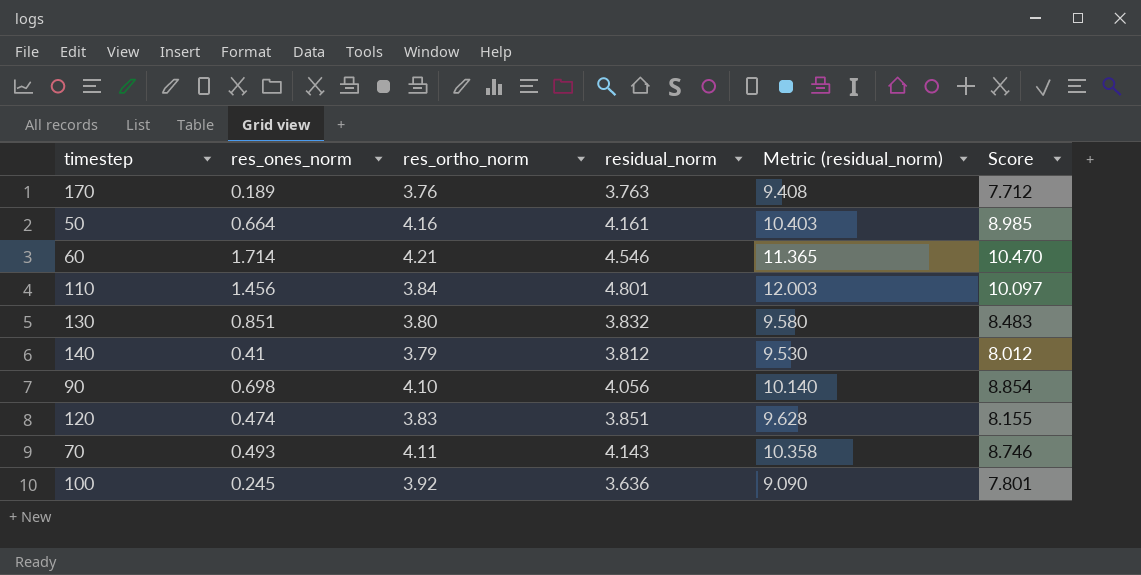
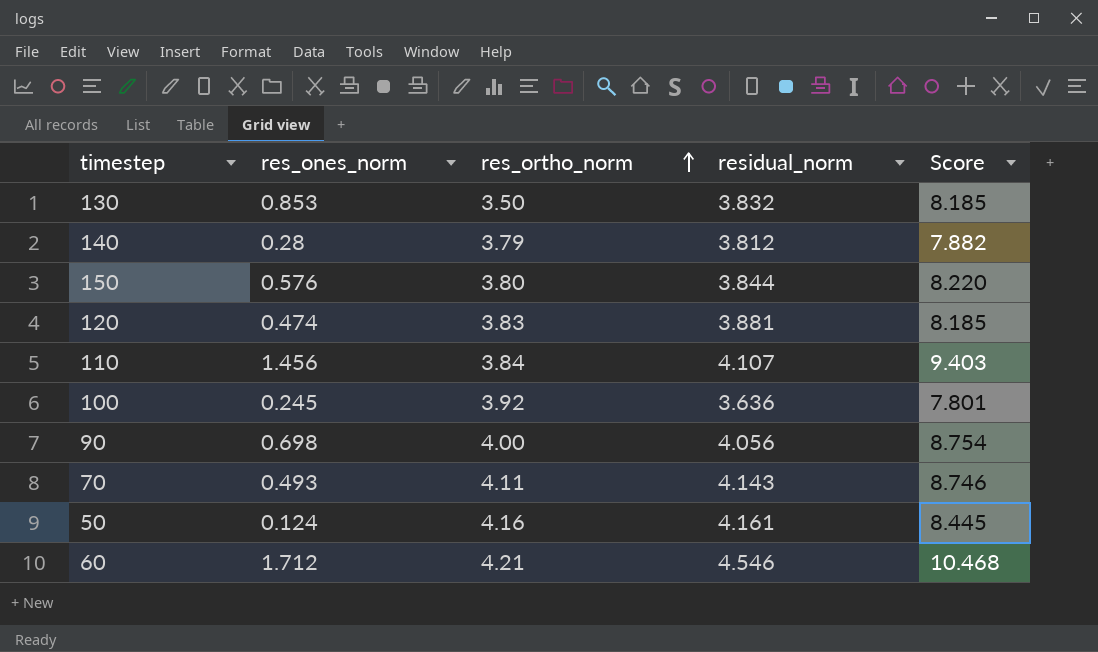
row order: none -> res_ortho_norm ascending
column Metric (residual_norm) | formula: [residual_norm] * 2.5 -> none
row 170: 0.189 | 3.76 | 3.763 | 9.408 | 7.712 -> none
130 | res_ones_norm: 0.851 -> 0.853
130 | res_ortho_norm: 3.80 -> 3.50
130 | Score: 8.483 -> 8.185
140 | res_ones_norm: 0.41 -> 0.28
140 | Score: 8.012 -> 7.882
row 150: none -> 0.576 | 3.80 | 3.844 | 8.220
120 | residual_norm: 3.851 -> 3.881
120 | Score: 8.155 -> 8.185
110 | residual_norm: 4.801 -> 4.107
110 | Score: 10.097 -> 9.403
90 | res_ortho_norm: 4.10 -> 4.00
90 | Score: 8.854 -> 8.754
50 | res_ones_norm: 0.664 -> 0.124
50 | Score: 8.985 -> 8.445
60 | res_ones_norm: 1.714 -> 1.712
60 | Score: 10.470 -> 10.468

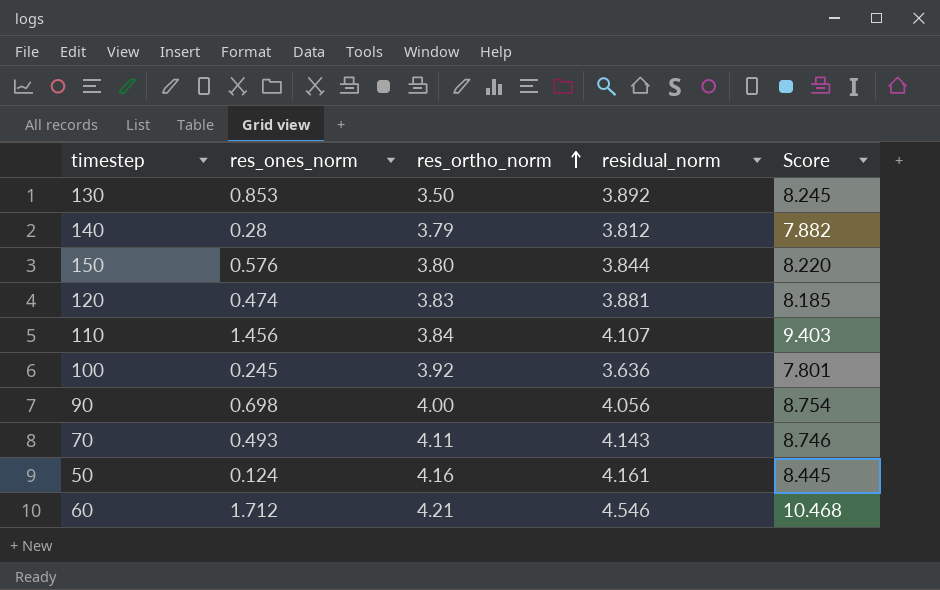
130 | residual_norm: 3.832 -> 3.892
130 | Score: 8.185 -> 8.245

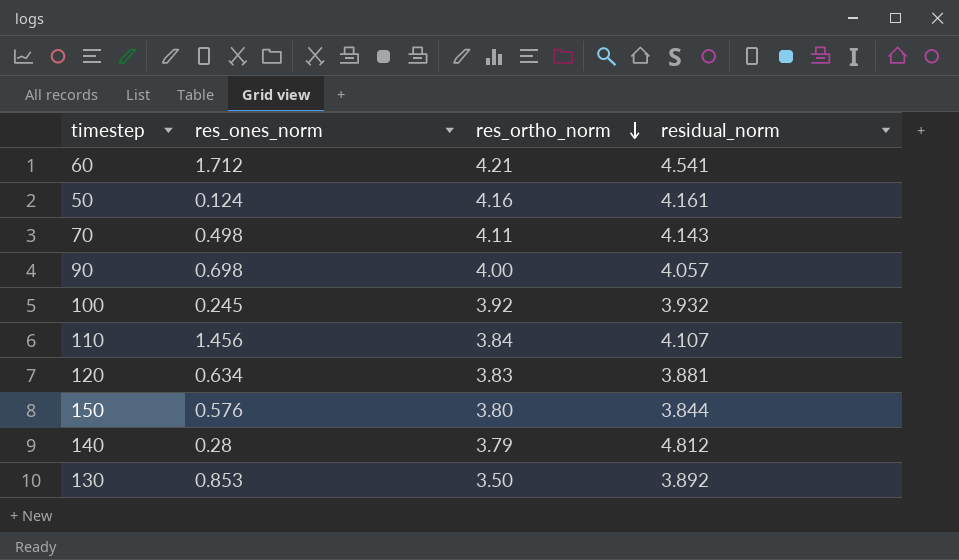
row order: res_ortho_norm ascending -> res_ortho_norm descending
column Score | formula: [res_ones_norm] + [res_ortho_norm] + [residual_norm] -> none
60 | residual_norm: 4.546 -> 4.541
70 | res_ones_norm: 0.493 -> 0.498
90 | residual_norm: 4.056 -> 4.057
100 | residual_norm: 3.636 -> 3.932
120 | res_ones_norm: 0.474 -> 0.634
140 | residual_norm: 3.812 -> 4.812

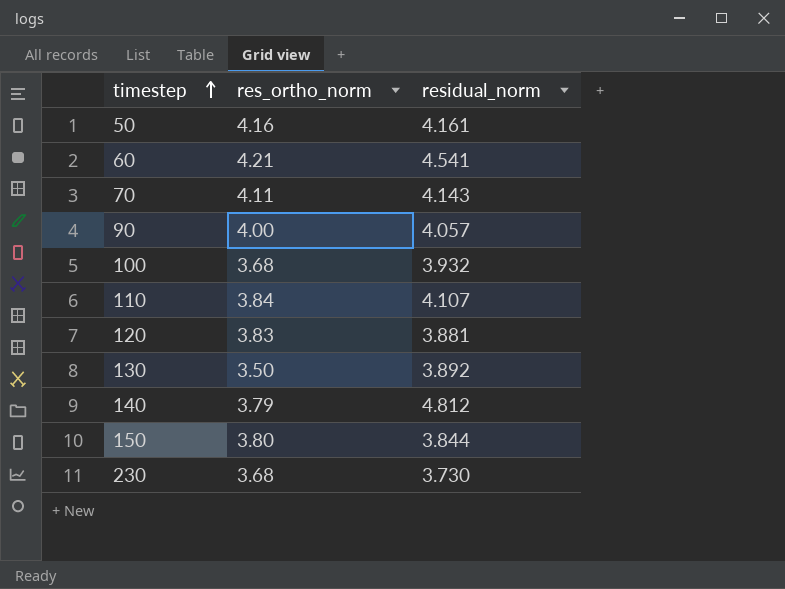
row order: res_ortho_norm descending -> timestep ascending
column res_ones_norm | position: 2 -> none
100 | res_ortho_norm: 3.92 -> 3.68
row 230: none -> 3.68 | 3.730

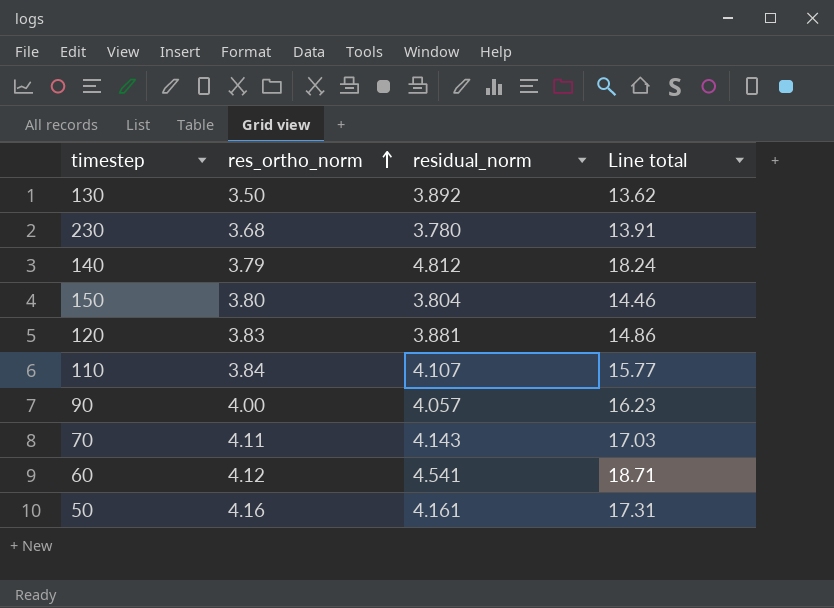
row order: timestep ascending -> res_ortho_norm ascending
column Line total | formula: none -> [res_ortho_norm] * [residual_norm]
row 100: 3.68 | 3.932 -> none
230 | residual_norm: 3.730 -> 3.780
150 | residual_norm: 3.844 -> 3.804
60 | res_ortho_norm: 4.21 -> 4.12

